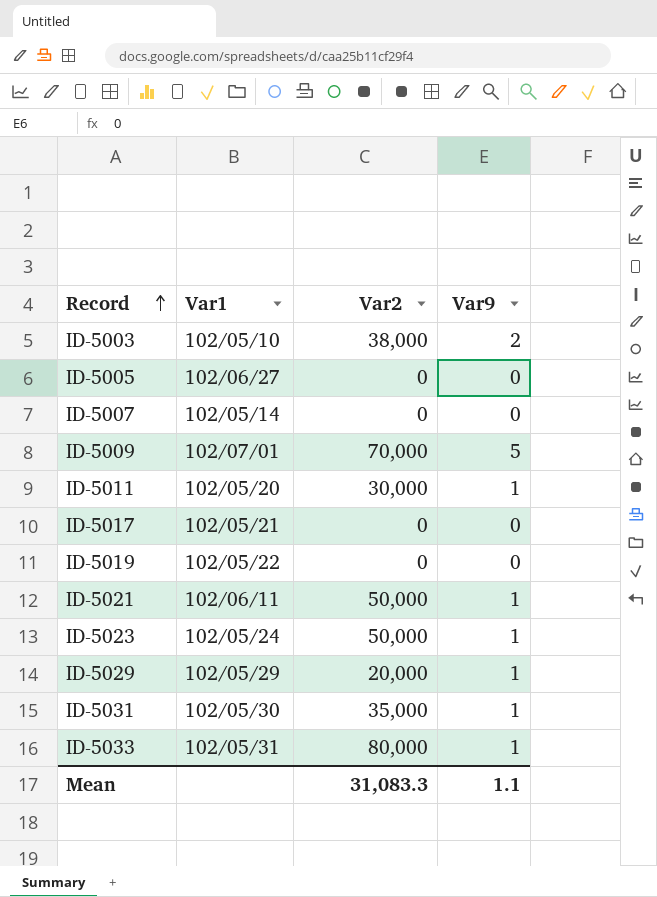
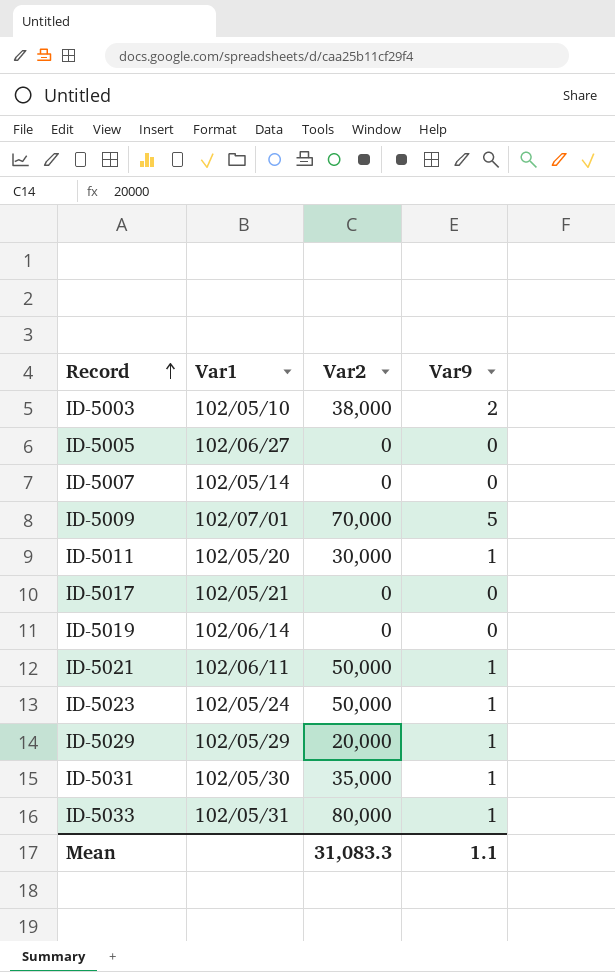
ID-5019 | Var1: 102/05/22 -> 102/06/14

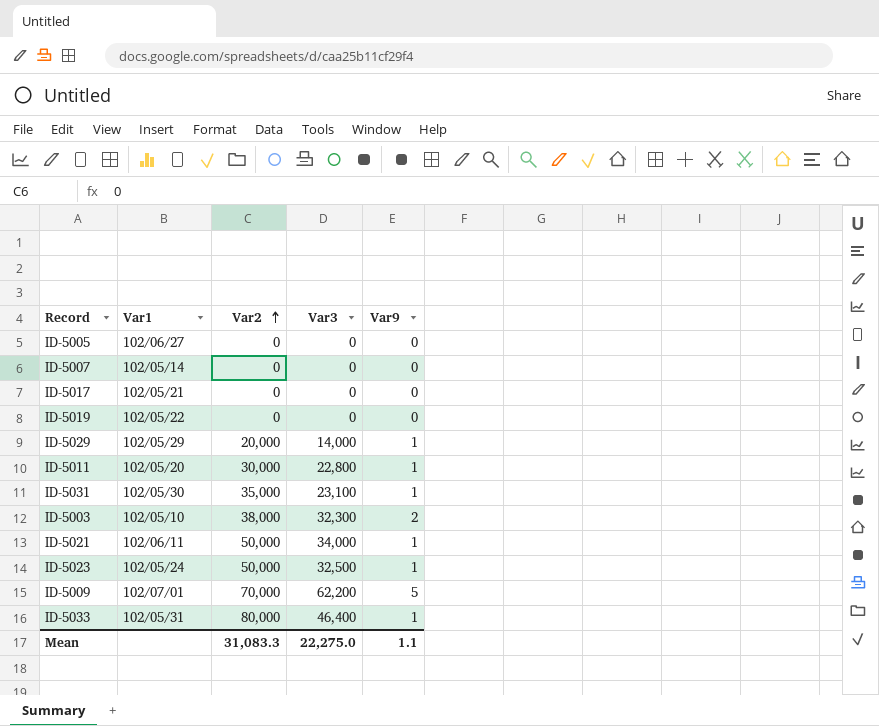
row order: Record ascending -> Var2 ascending
column Var3 | position: none -> 4
ID-5019 | Var1: 102/06/14 -> 102/05/22

